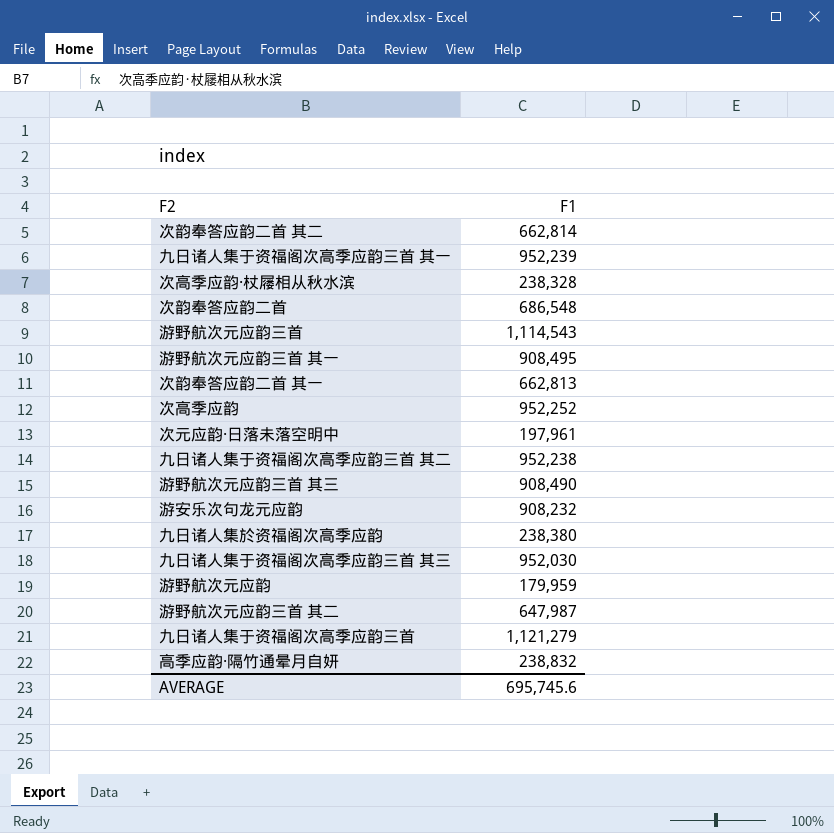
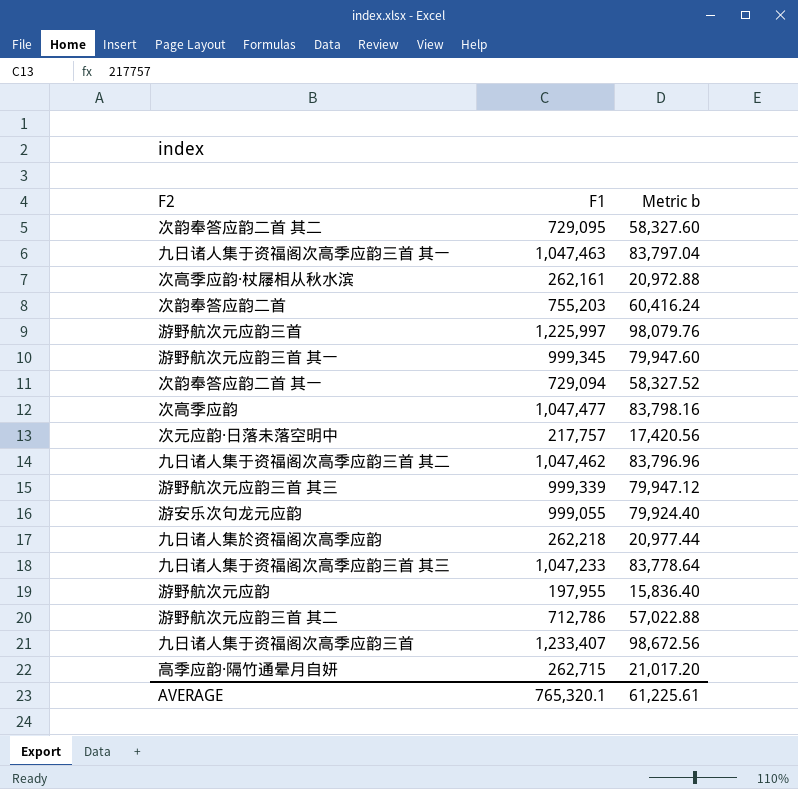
column Metric b | formula: none -> [F1] * 0.08
次韵奉答应韵二首 其二 | F1: 662,814 -> 729,095
九日诸人集于资福阁次高季应韵三首 其一 | F1: 952,239 -> 1,047,463
次高季应韵·杖屦相从秋水滨 | F1: 238,328 -> 262,161
次韵奉答应韵二首 | F1: 686,548 -> 755,203
游野航次元应韵三首 | F1: 1,114,543 -> 1,225,997
游野航次元应韵三首 其一 | F1: 908,495 -> 999,345
次韵奉答应韵二首 其一 | F1: 662,813 -> 729,094
次高季应韵 | F1: 952,252 -> 1,047,477
次元应韵·日落未落空明中 | F1: 197,961 -> 217,757
九日诸人集于资福阁次高季应韵三首 其二 | F1: 952,238 -> 1,047,462
游野航次元应韵三首 其三 | F1: 908,490 -> 999,339
游安乐次句龙元应韵 | F1: 908,232 -> 999,055
九日诸人集於资福阁次高季应韵 | F1: 238,380 -> 262,218
九日诸人集于资福阁次高季应韵三首 其三 | F1: 952,030 -> 1,047,233
游野航次元应韵 | F1: 179,959 -> 197,955
游野航次元应韵三首 其二 | F1: 647,987 -> 712,786
九日诸人集于资福阁次高季应韵三首 | F1: 1,121,279 -> 1,233,407
高季应韵·隔竹通晕月自妍 | F1: 238,832 -> 262,715
AVERAGE | F1: 695,745.6 -> 765,320.1

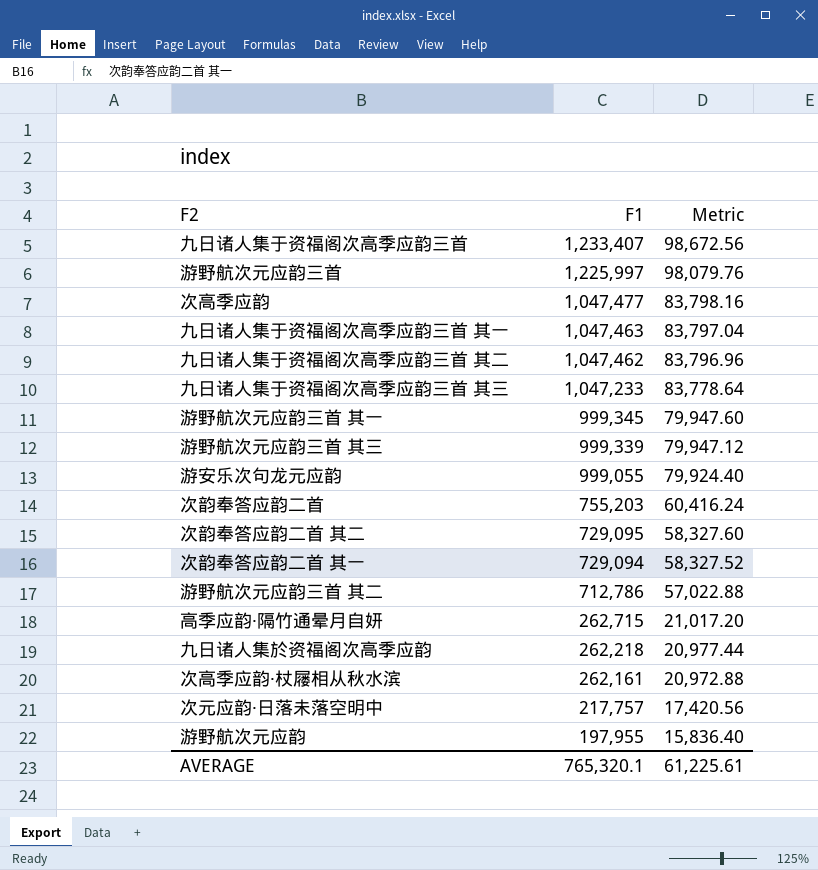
row order: none -> F1 descending
column name: Metric b -> Metric

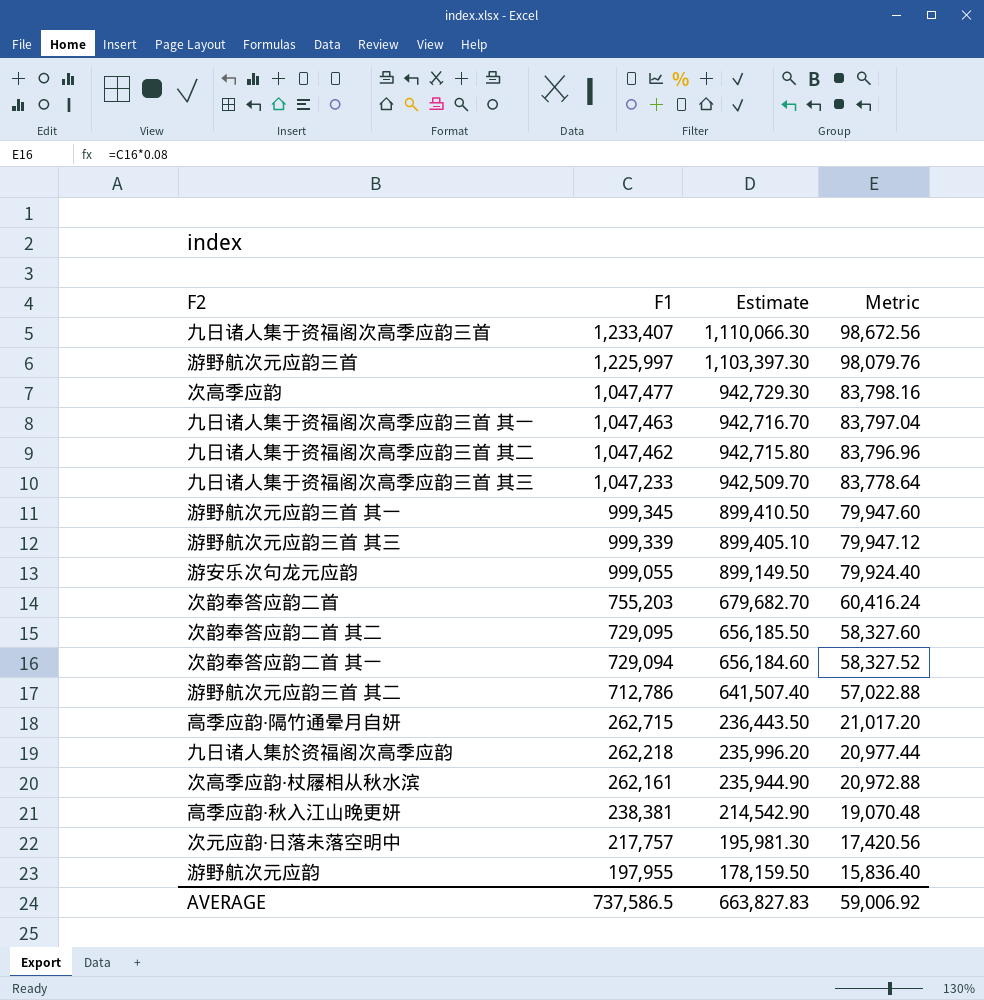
column Estimate | formula: none -> [F1] * 0.9
row 高季应韵·秋入江山晚更妍: none -> 238,381 | 214,542.90 | 19,070.48
AVERAGE | F1: 765,320.1 -> 737,586.5
AVERAGE | Metric: 61,225.61 -> 59,006.92

